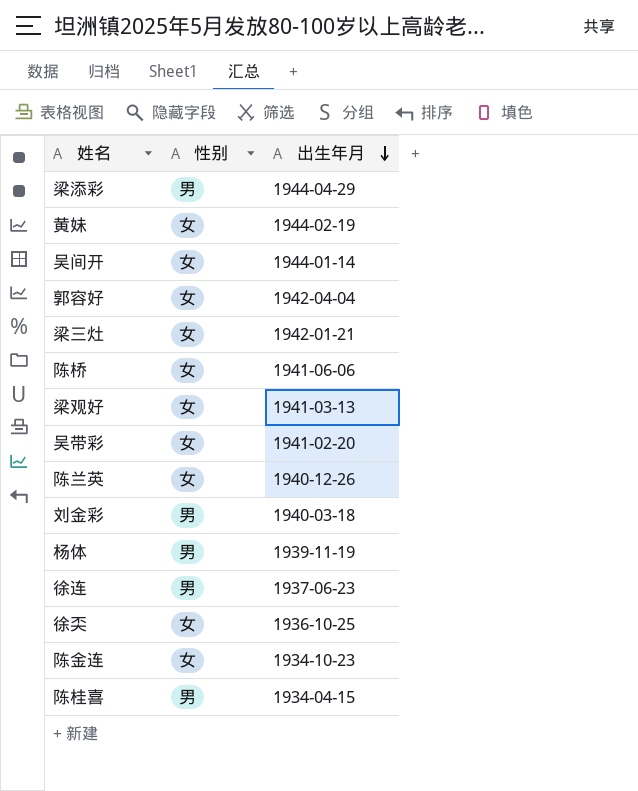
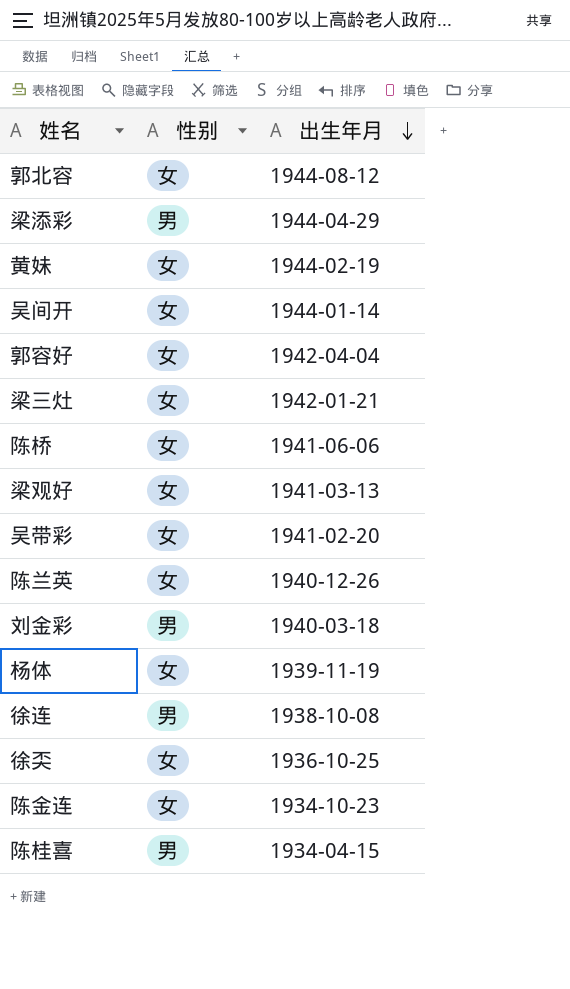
row 郭北容: none -> 女 | 1944-08-12
杨体 | 性别: 男 -> 女
徐连 | 出生年月: 1937-06-23 -> 1938-10-08

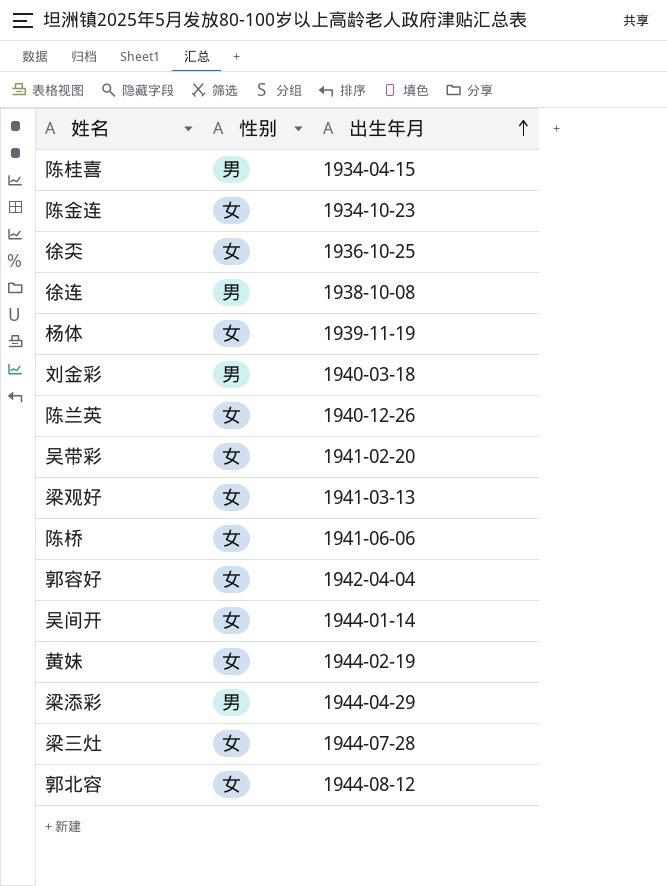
row order: 出生年月 descending -> 出生年月 ascending
梁三灶 | 出生年月: 1942-01-21 -> 1944-07-28

